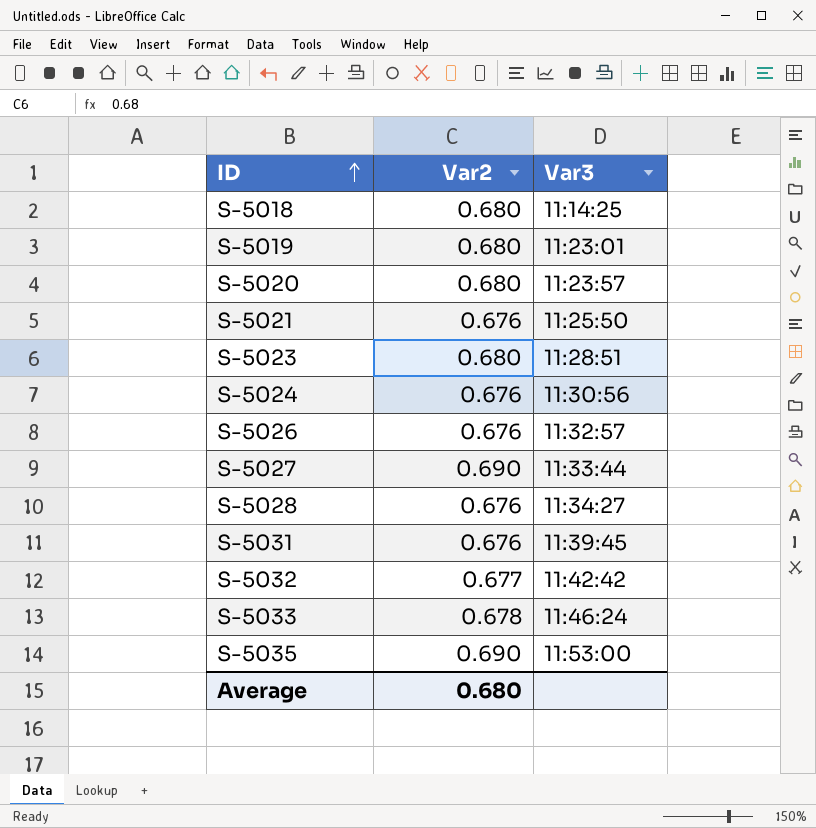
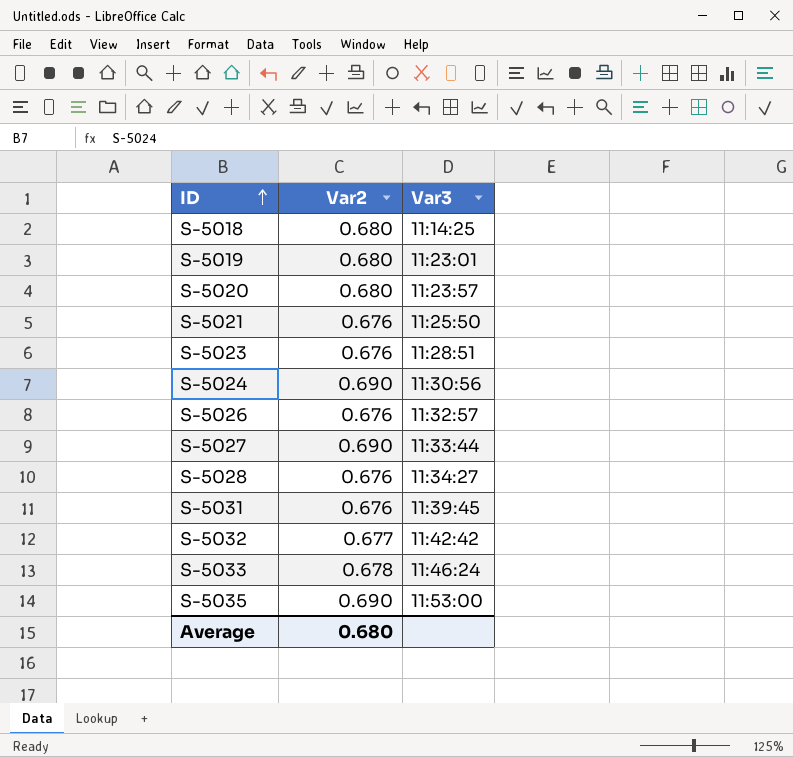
S-5023 | Var2: 0.680 -> 0.676
S-5024 | Var2: 0.676 -> 0.690

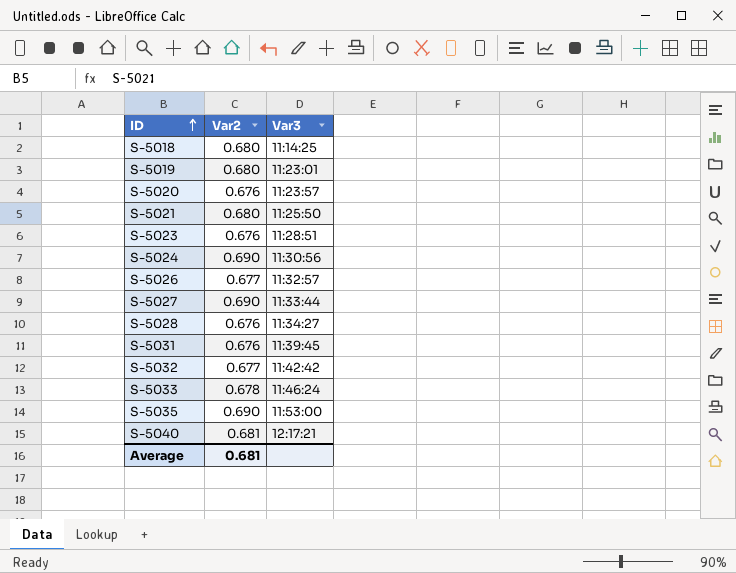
S-5020 | Var2: 0.680 -> 0.676
S-5021 | Var2: 0.676 -> 0.680
S-5026 | Var2: 0.676 -> 0.677
row S-5040: none -> 0.681 | 12:17:21
Average | Var2: 0.680 -> 0.681

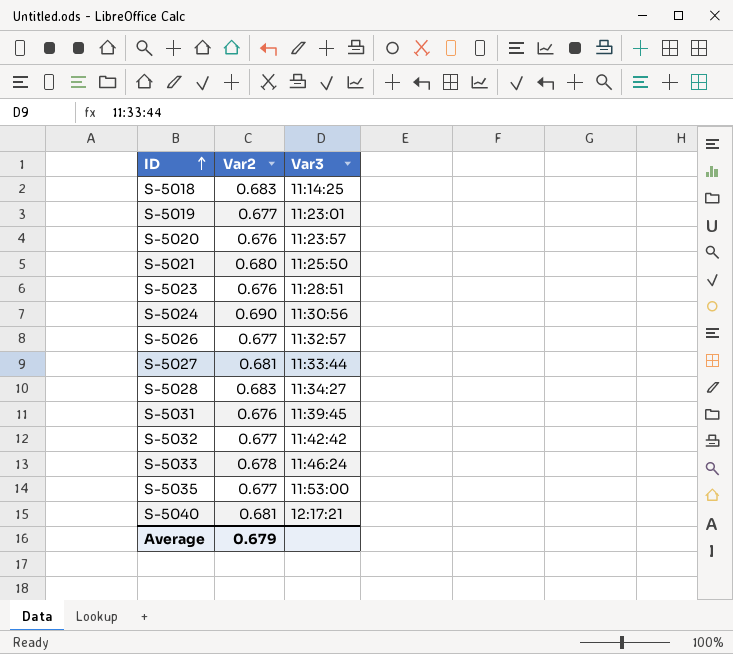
S-5018 | Var2: 0.680 -> 0.683
S-5019 | Var2: 0.680 -> 0.677
S-5027 | Var2: 0.690 -> 0.681
S-5028 | Var2: 0.676 -> 0.683
S-5035 | Var2: 0.690 -> 0.677
Average | Var2: 0.681 -> 0.679

